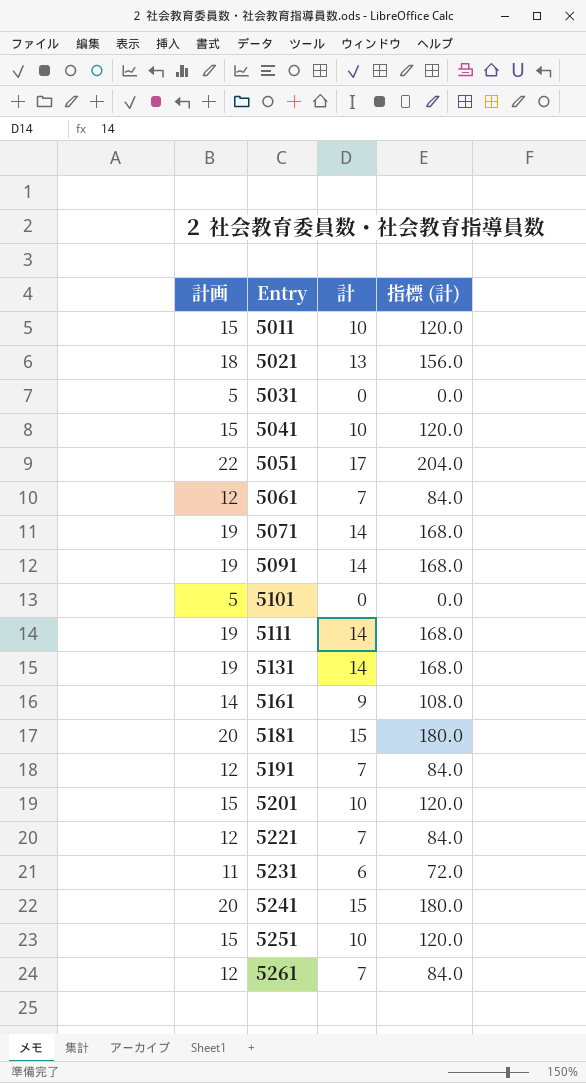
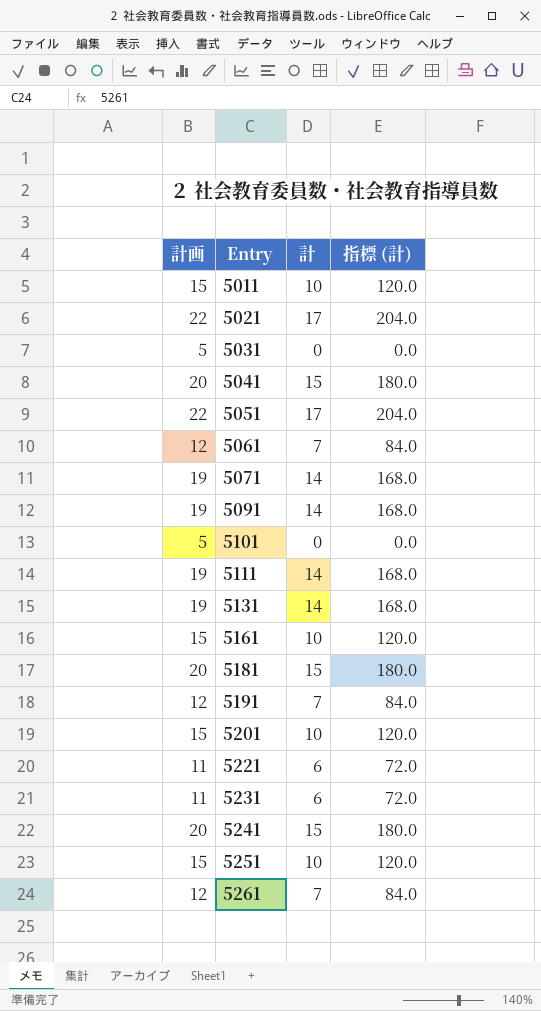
5021 | 計画: 18 -> 22
5021 | 計: 13 -> 17
5021 | 指標 (計): 156.0 -> 204.0
5041 | 計画: 15 -> 20
5041 | 計: 10 -> 15
5041 | 指標 (計): 120.0 -> 180.0
5161 | 計画: 14 -> 15
5161 | 計: 9 -> 10
5161 | 指標 (計): 108.0 -> 120.0
5221 | 計画: 12 -> 11
5221 | 計: 7 -> 6
5221 | 指標 (計): 84.0 -> 72.0

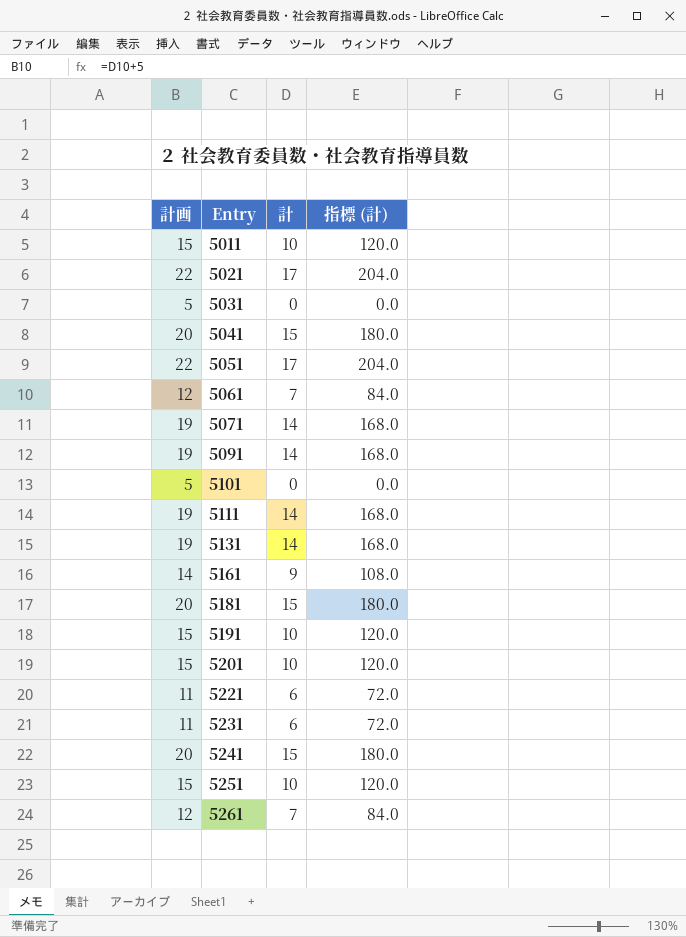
5161 | 計画: 15 -> 14
5161 | 計: 10 -> 9
5161 | 指標 (計): 120.0 -> 108.0
5191 | 計画: 12 -> 15
5191 | 計: 7 -> 10
5191 | 指標 (計): 84.0 -> 120.0

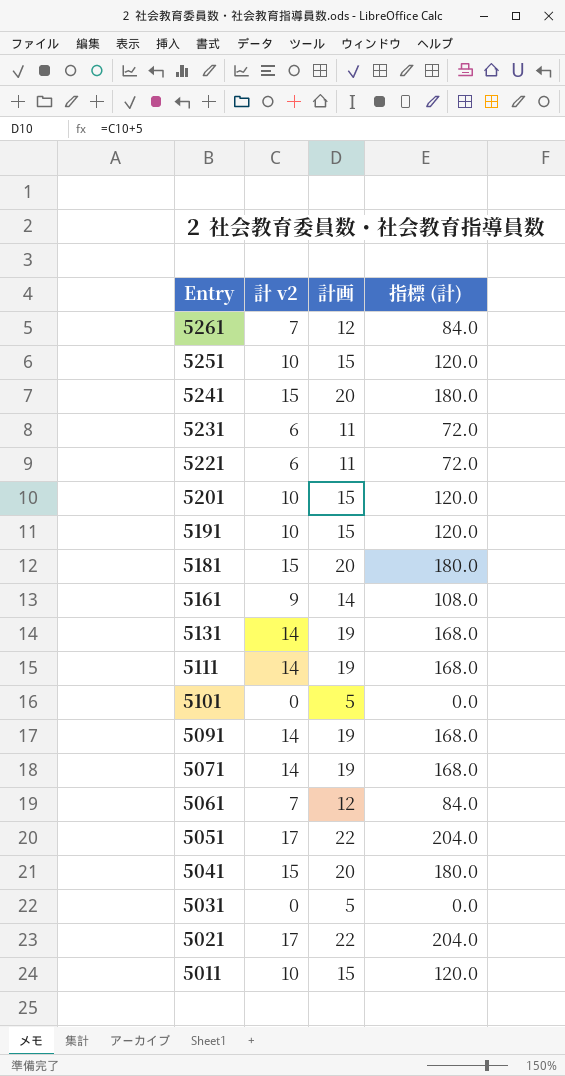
row order: Entry ascending -> Entry descending
column name: 計 -> 計 v2
column 計画 | position: 1 -> 3

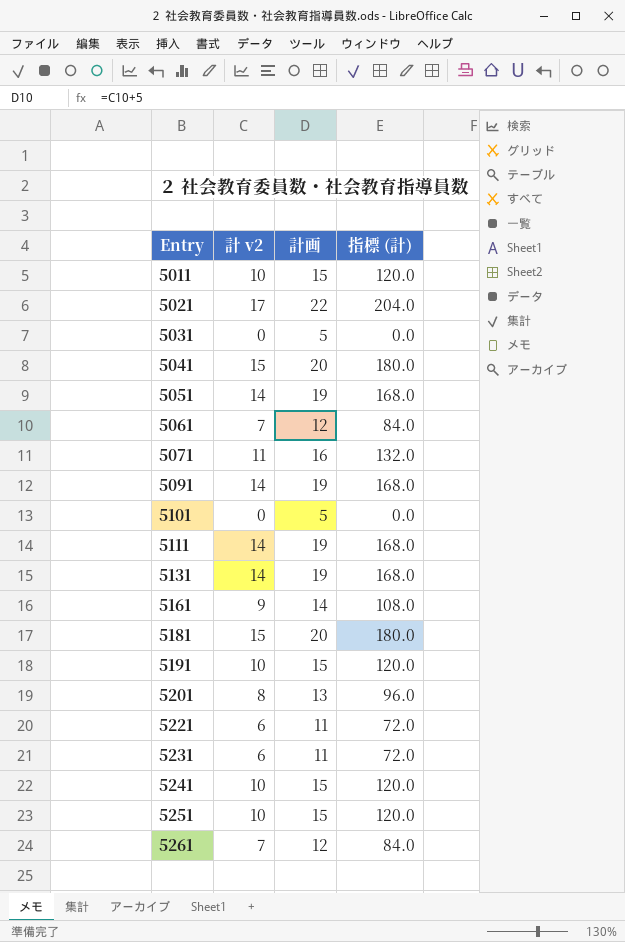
row order: Entry descending -> Entry ascending
5051 | 計 v2: 17 -> 14
5051 | 計画: 22 -> 19
5051 | 指標 (計): 204.0 -> 168.0
5071 | 計 v2: 14 -> 11
5071 | 計画: 19 -> 16
5071 | 指標 (計): 168.0 -> 132.0
5201 | 計 v2: 10 -> 8
5201 | 計画: 15 -> 13
5201 | 指標 (計): 120.0 -> 96.0
5241 | 計 v2: 15 -> 10
5241 | 計画: 20 -> 15
5241 | 指標 (計): 180.0 -> 120.0

